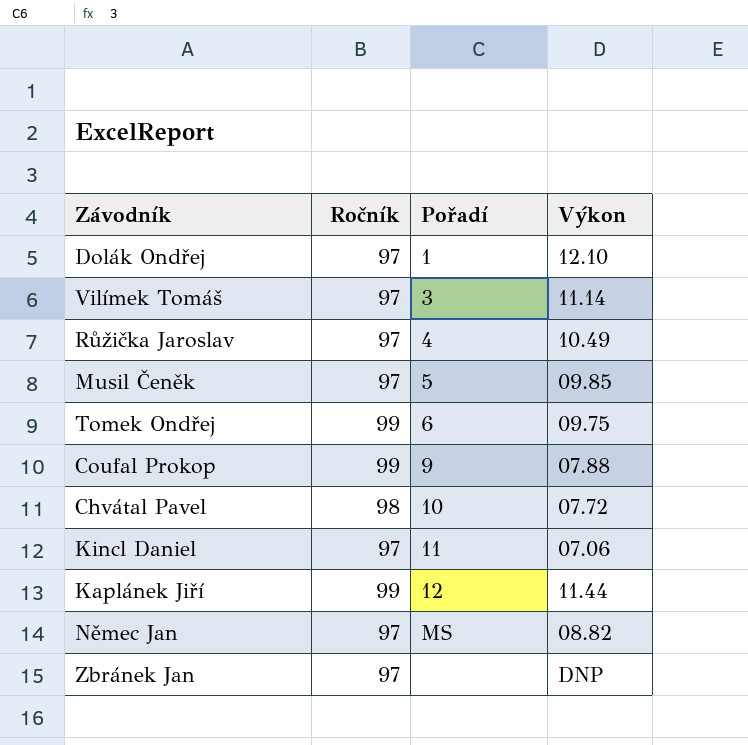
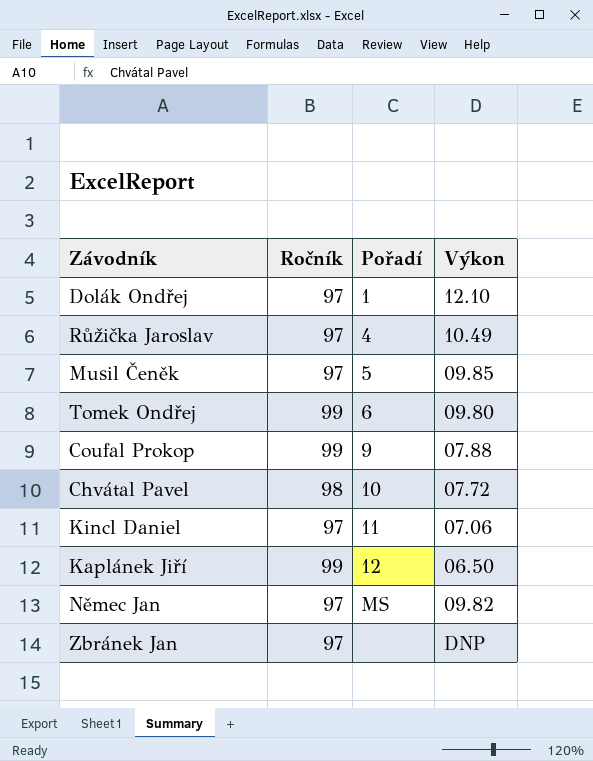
row Vilímek Tomáš: 97 | 3 | 11.14 -> none
Tomek Ondřej | Výkon: 09.75 -> 09.80
Kaplánek Jiří | Výkon: 11.44 -> 06.50
Němec Jan | Výkon: 08.82 -> 09.82

